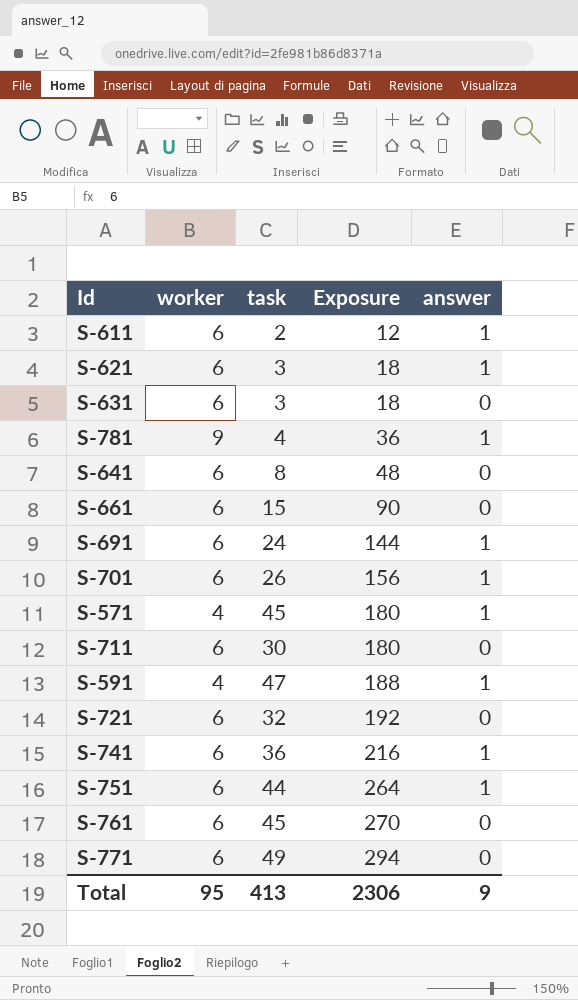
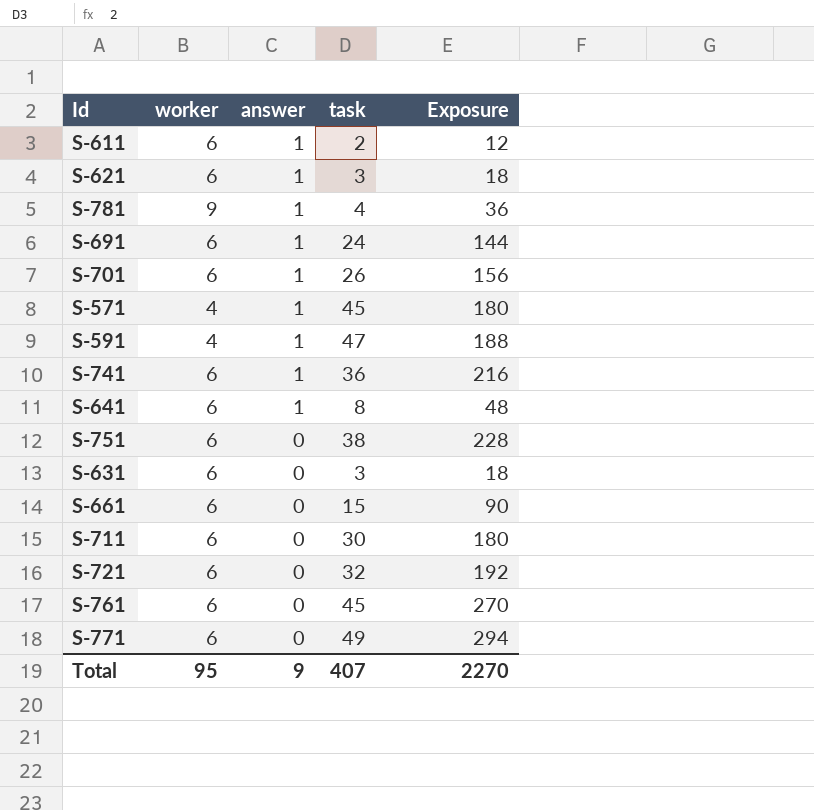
row order: Exposure ascending -> answer descending
column answer | position: 5 -> 3
S-641 | answer: 0 -> 1
S-751 | answer: 1 -> 0
S-751 | task: 44 -> 38
S-751 | Exposure: 264 -> 228
Total | task: 413 -> 407
Total | Exposure: 2306 -> 2270

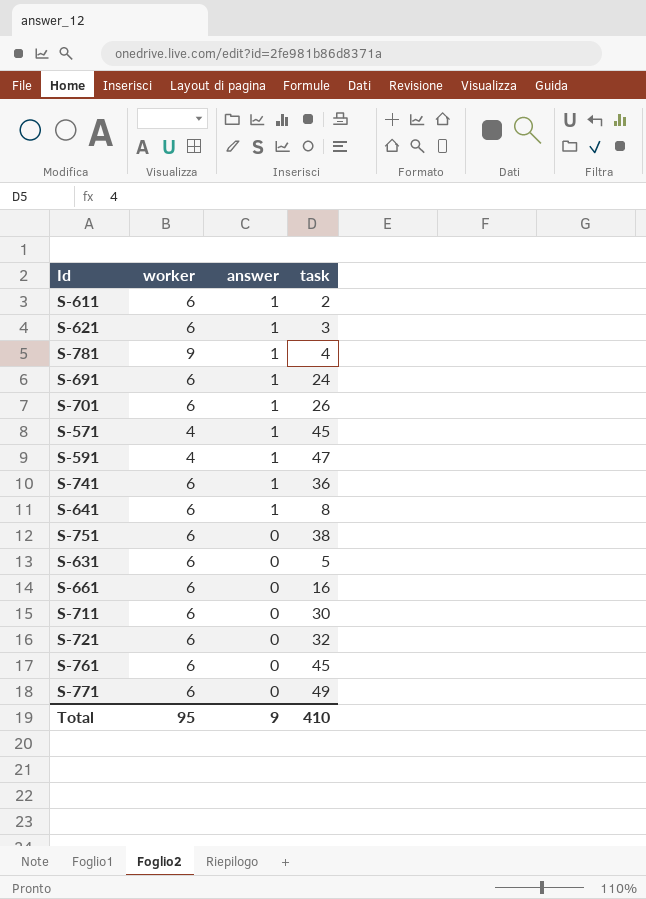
column Exposure | formula: [worker] * [task] -> none
S-631 | task: 3 -> 5
S-661 | task: 15 -> 16
Total | task: 407 -> 410

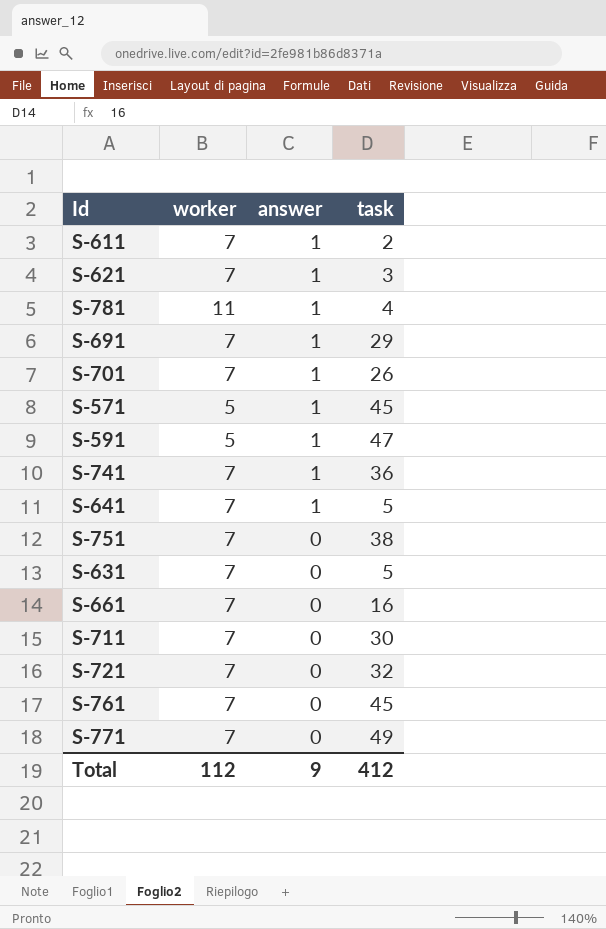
S-611 | worker: 6 -> 7
S-621 | worker: 6 -> 7
S-781 | worker: 9 -> 11
S-691 | worker: 6 -> 7
S-691 | task: 24 -> 29
S-701 | worker: 6 -> 7
S-571 | worker: 4 -> 5
S-591 | worker: 4 -> 5
S-741 | worker: 6 -> 7
S-641 | worker: 6 -> 7
S-641 | task: 8 -> 5
S-751 | worker: 6 -> 7
S-631 | worker: 6 -> 7
S-661 | worker: 6 -> 7
S-711 | worker: 6 -> 7
S-721 | worker: 6 -> 7
S-761 | worker: 6 -> 7
S-771 | worker: 6 -> 7
Total | worker: 95 -> 112
Total | task: 410 -> 412

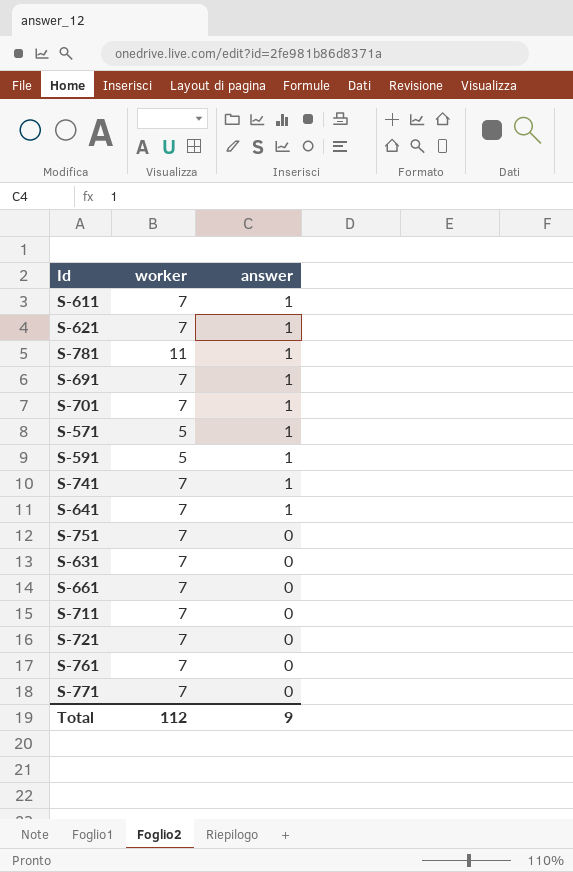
column task | position: 4 -> none

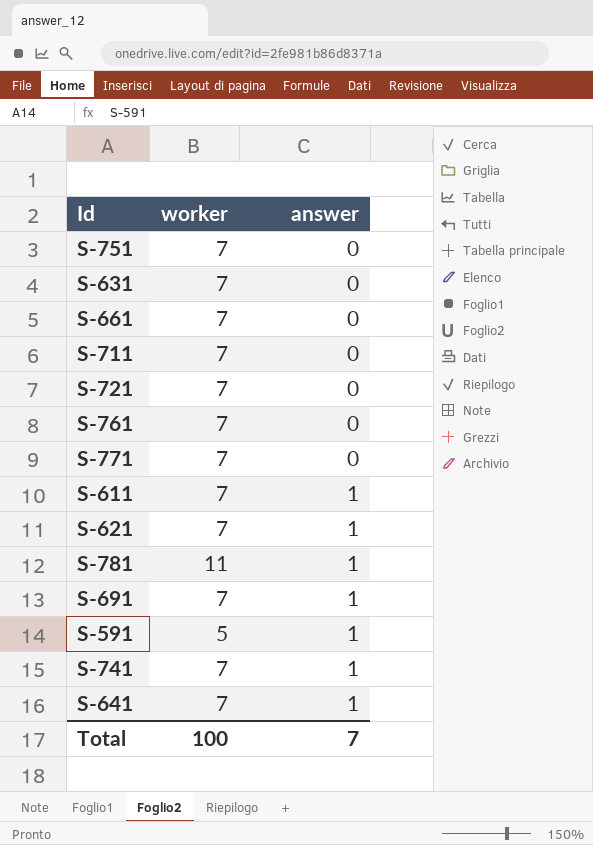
row order: answer descending -> answer ascending
row S-701: 7 | 1 -> none
row S-571: 5 | 1 -> none
Total | worker: 112 -> 100
Total | answer: 9 -> 7

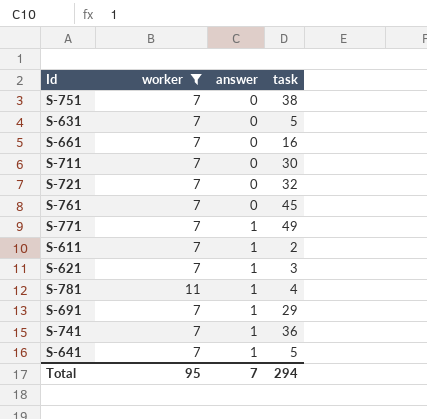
filter: none -> worker != 5
column task | position: none -> 4
S-771 | answer: 0 -> 1
Total | worker: 100 -> 95

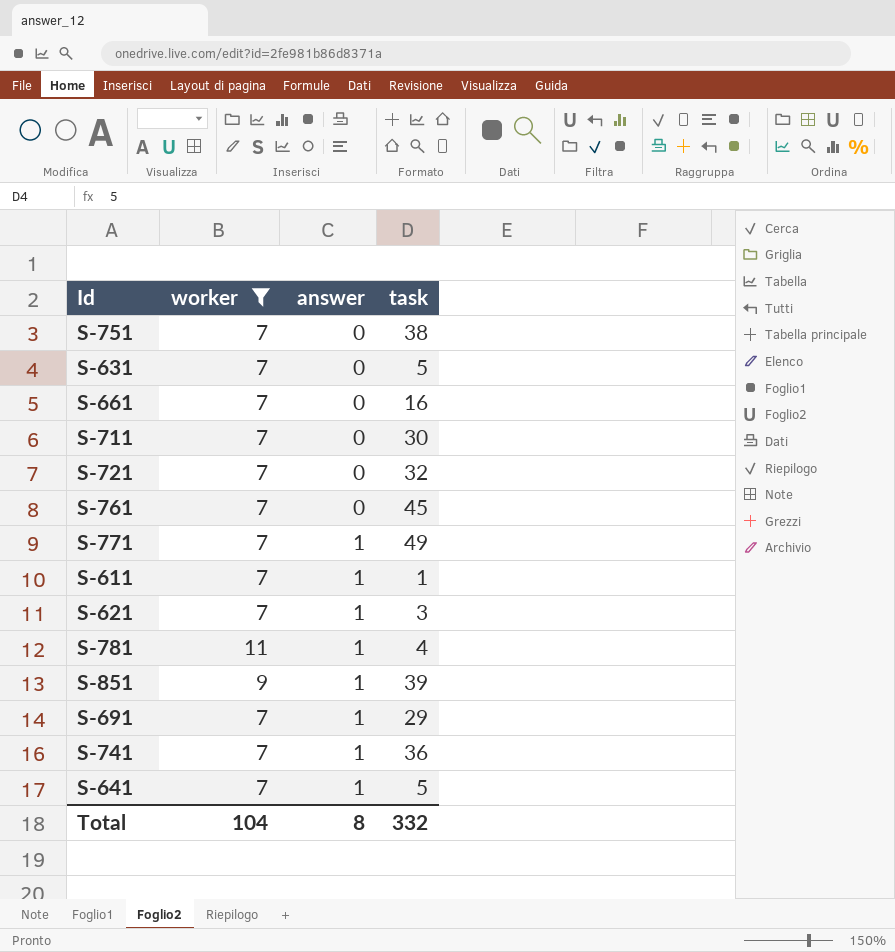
S-611 | task: 2 -> 1
row S-851: none -> 9 | 1 | 39
Total | worker: 95 -> 104
Total | answer: 7 -> 8
Total | task: 294 -> 332

